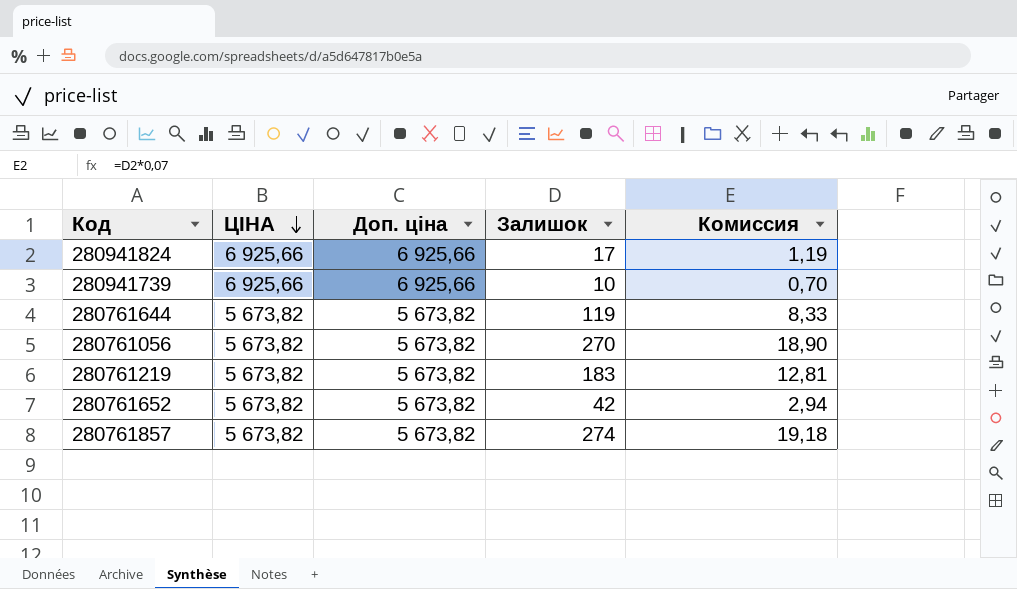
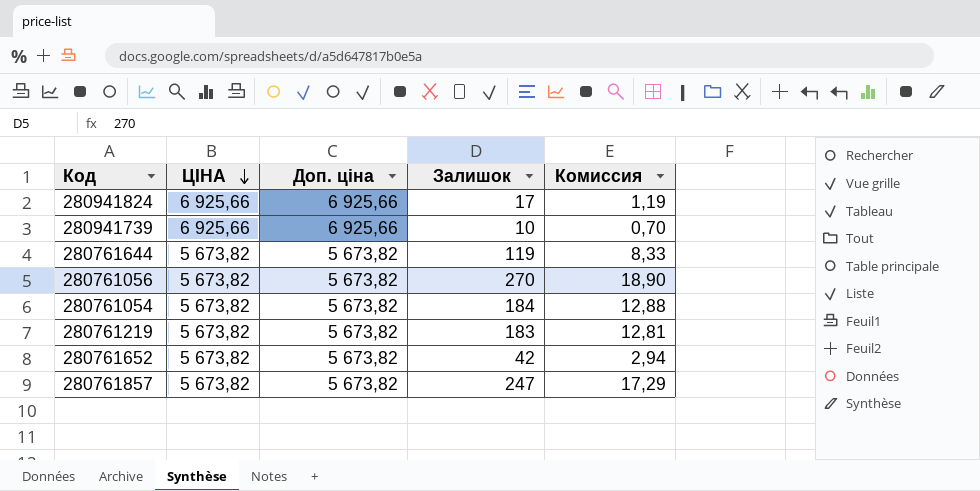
row 280761054: none -> 5 673,82 | 5 673,82 | 184 | 12,88
280761857 | Залишок: 274 -> 247
280761857 | Комиссия: 19,18 -> 17,29

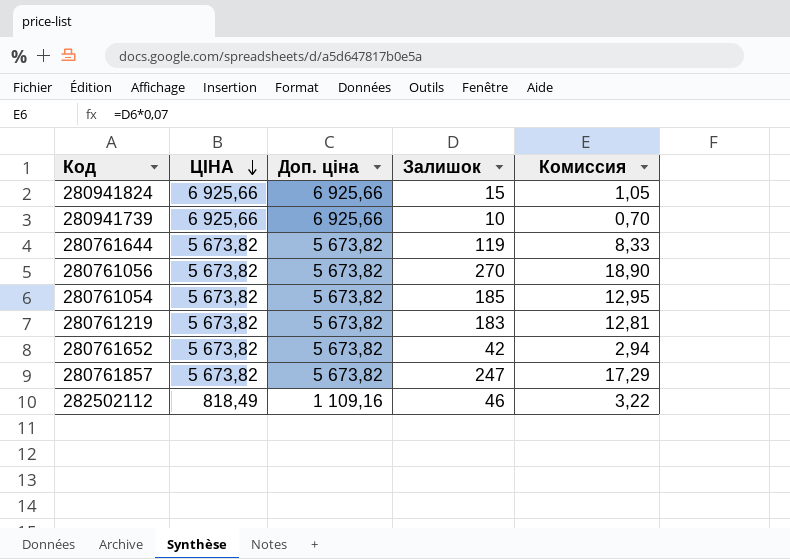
280941824 | Залишок: 17 -> 15
280941824 | Комиссия: 1,19 -> 1,05
280761054 | Залишок: 184 -> 185
280761054 | Комиссия: 12,88 -> 12,95
row 282502112: none -> 818,49 | 1 109,16 | 46 | 3,22

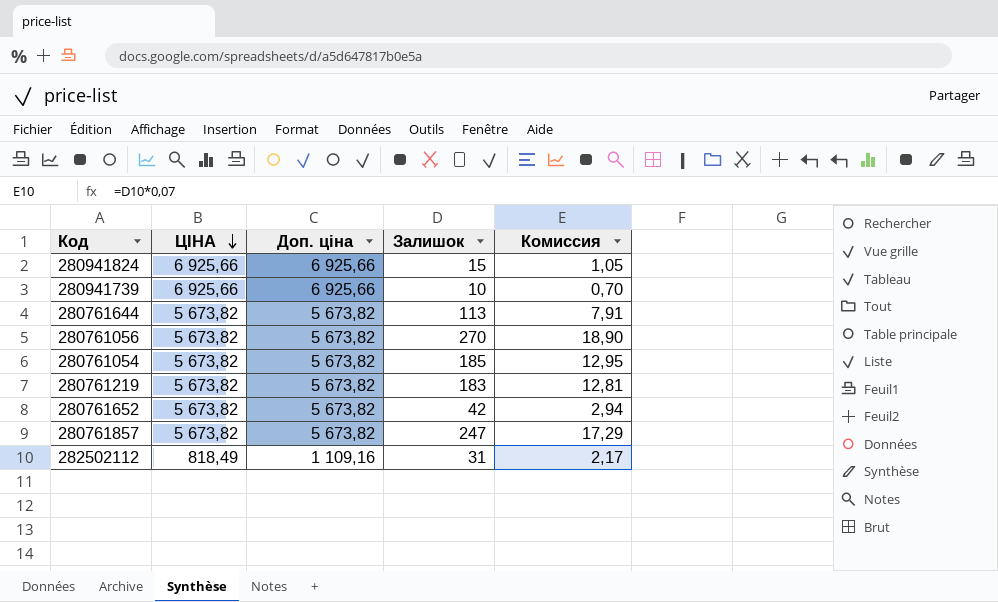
280761644 | Залишок: 119 -> 113
280761644 | Комиссия: 8,33 -> 7,91
282502112 | Залишок: 46 -> 31
282502112 | Комиссия: 3,22 -> 2,17

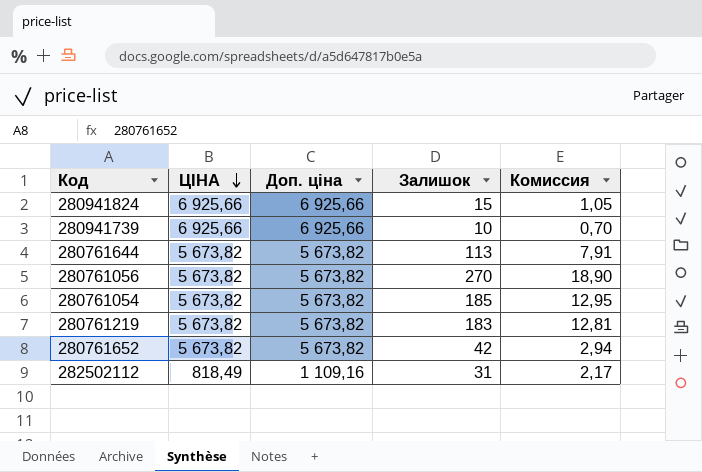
row 280761857: 5 673,82 | 5 673,82 | 247 | 17,29 -> none

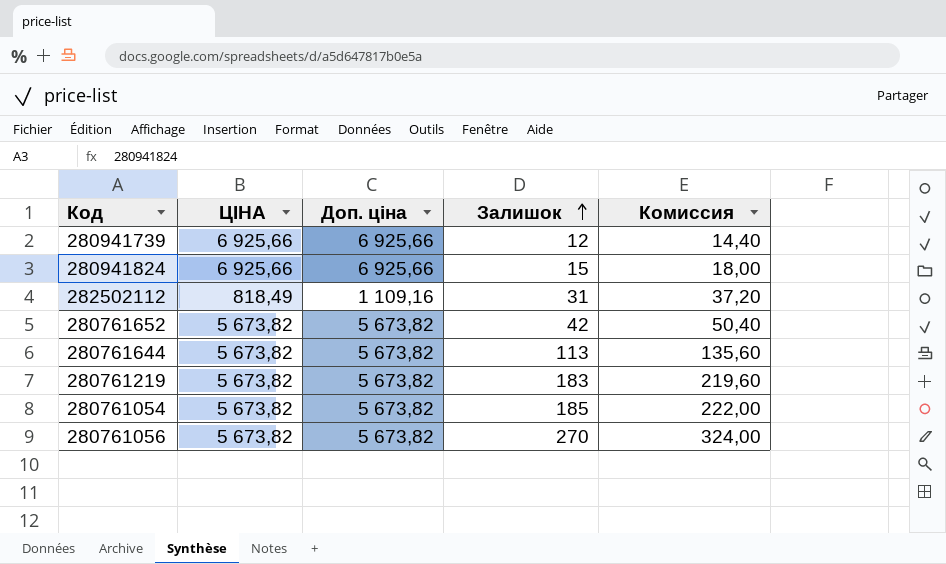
row order: ЦІНА descending -> Залишок ascending
column Комиссия | formula: [Залишок] * 0,07 -> [Залишок] * 1,2
280941739 | Залишок: 10 -> 12

